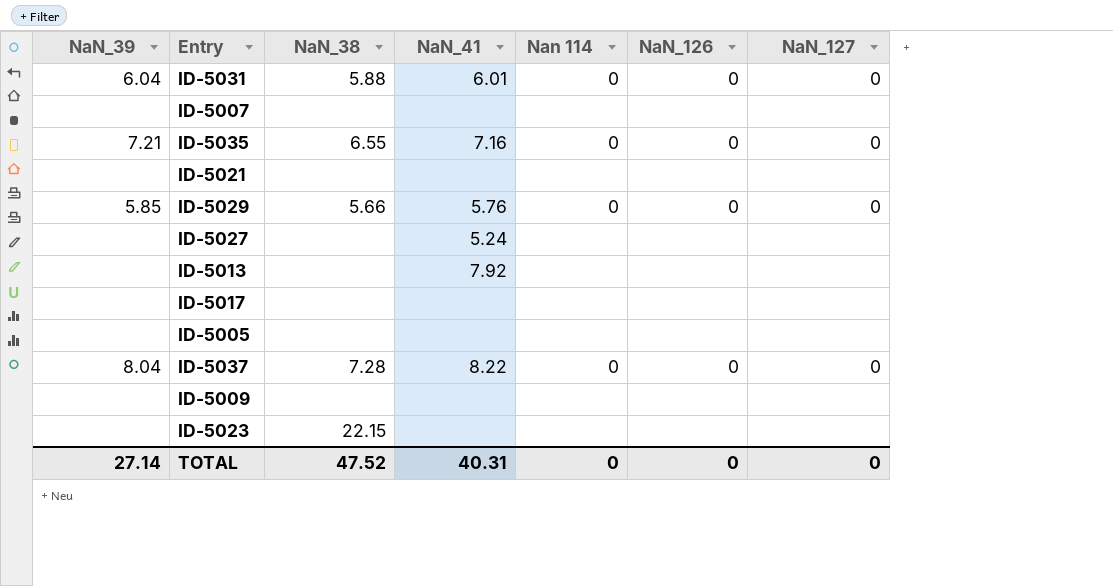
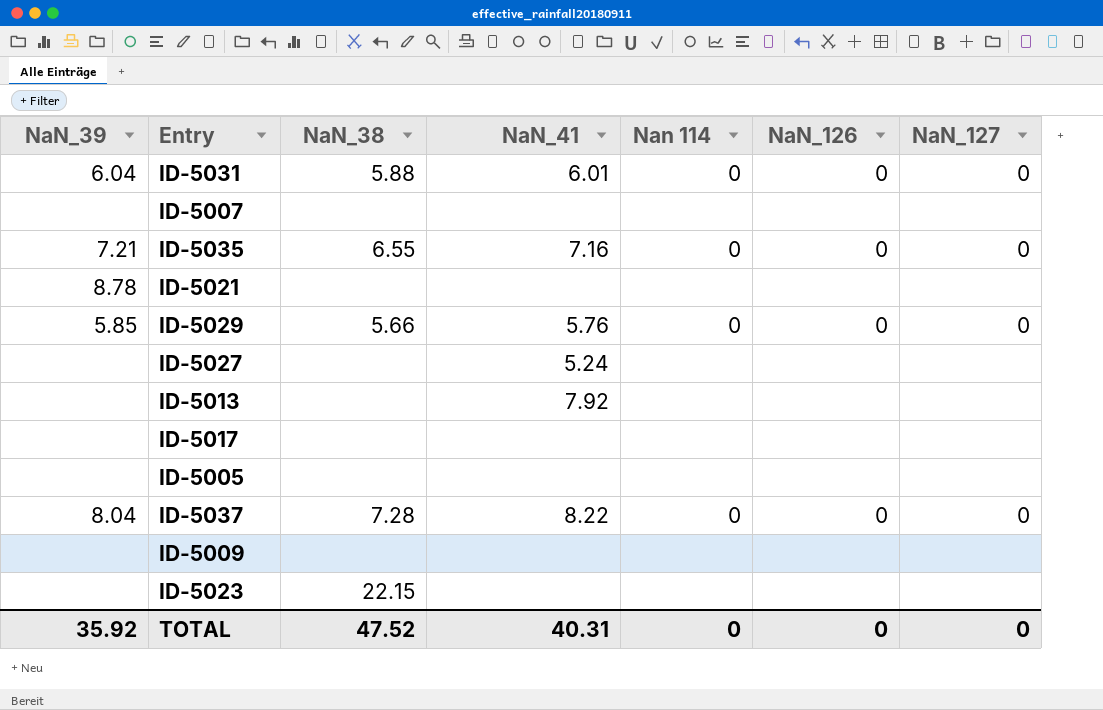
ID-5021 | NaN_39: none -> 8.78
TOTAL | NaN_39: 27.14 -> 35.92

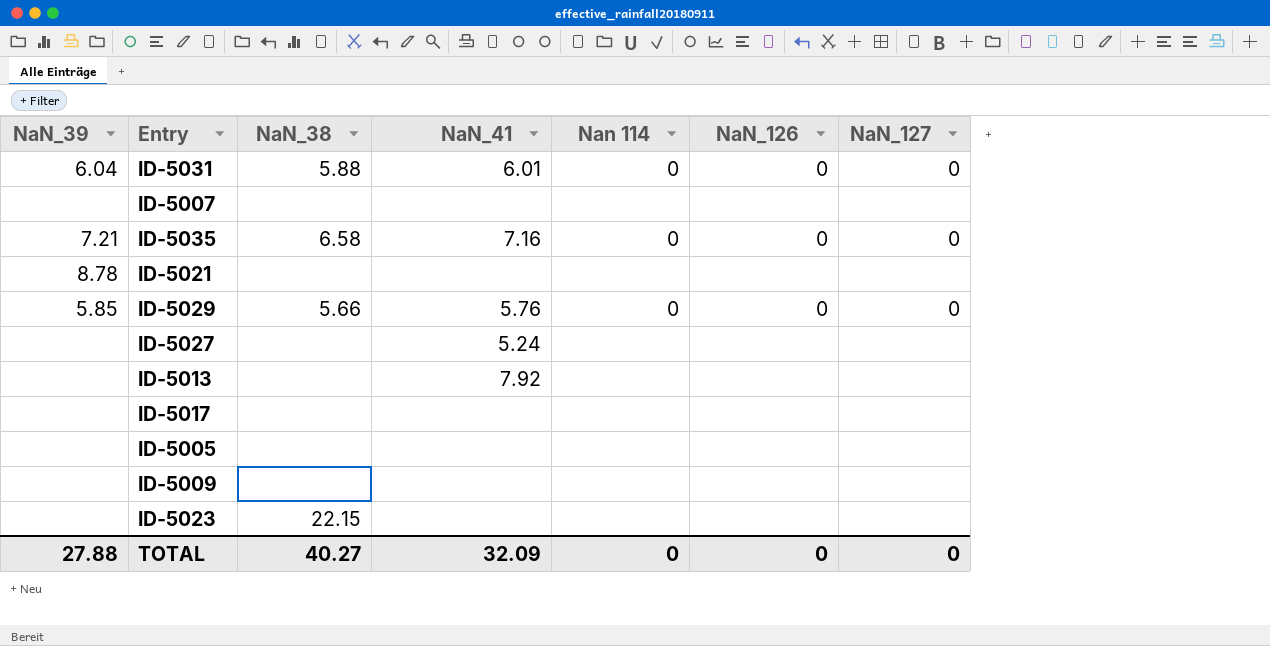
row ID-5037: 8.04 | 7.28 | 8.22 | 0 | 0 | 0 -> none
ID-5035 | NaN_38: 6.55 -> 6.58
TOTAL | NaN_39: 35.92 -> 27.88
TOTAL | NaN_38: 47.52 -> 40.27
TOTAL | NaN_41: 40.31 -> 32.09

